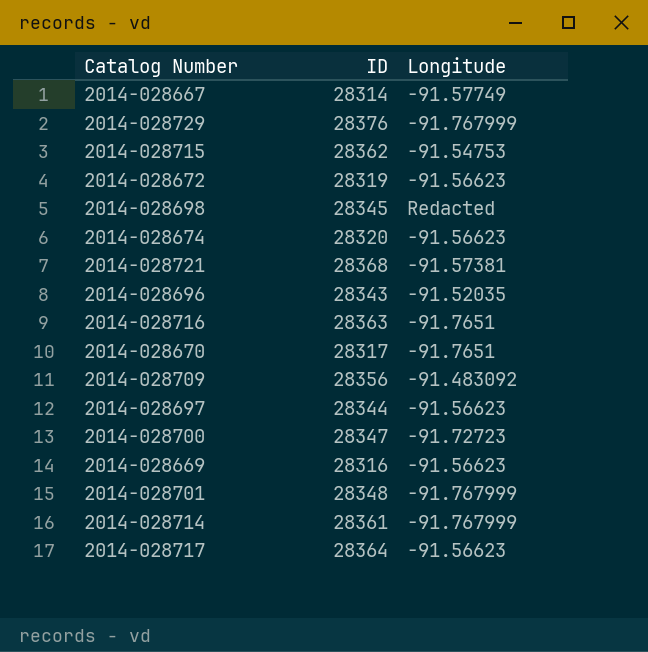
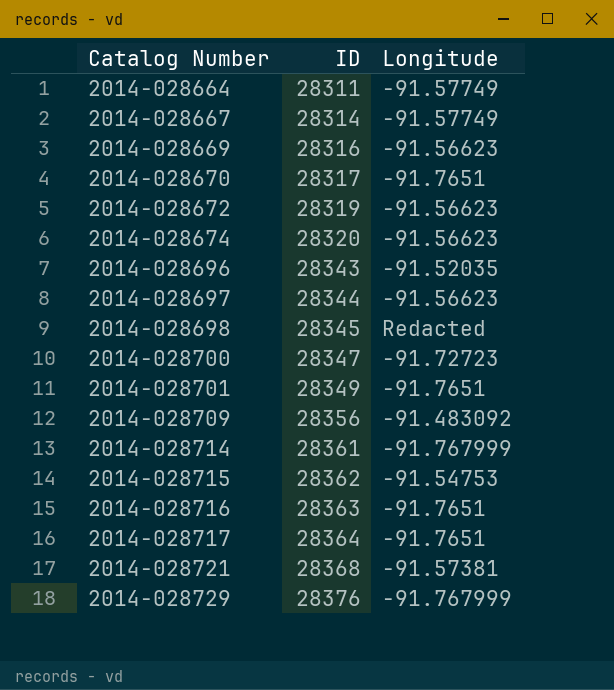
row order: none -> Catalog Number ascending
row 2014-028664: none -> 28311 | -91.57749
2014-028701 | ID: 28348 -> 28349
2014-028701 | Longitude: -91.767999 -> -91.7651
2014-028717 | Longitude: -91.56623 -> -91.7651

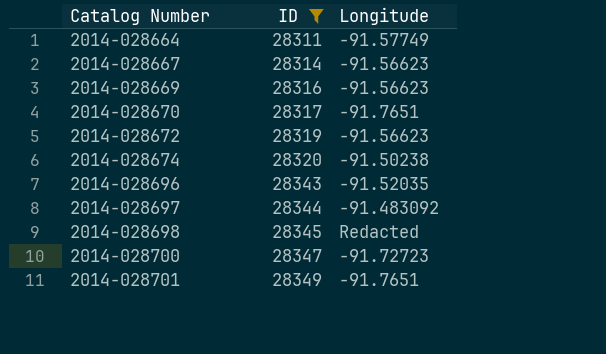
filter: none -> ID <= 28349
2014-028667 | Longitude: -91.57749 -> -91.56623
2014-028674 | Longitude: -91.56623 -> -91.50238
2014-028697 | Longitude: -91.56623 -> -91.483092

